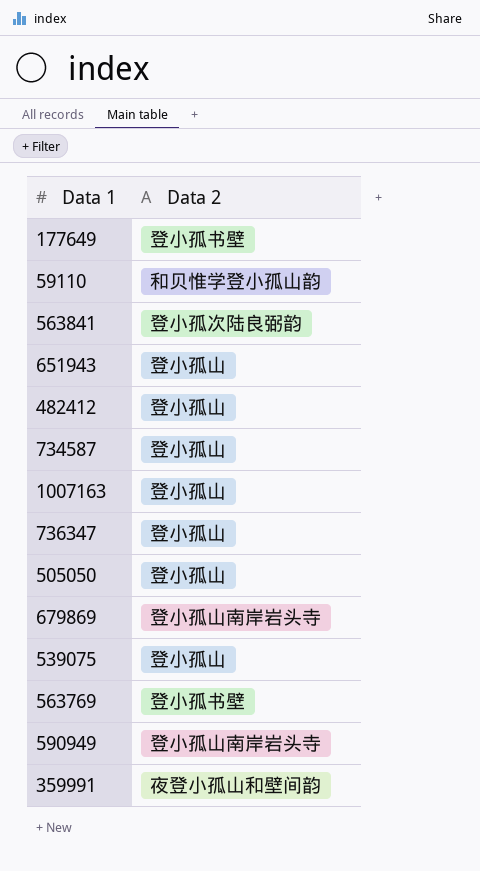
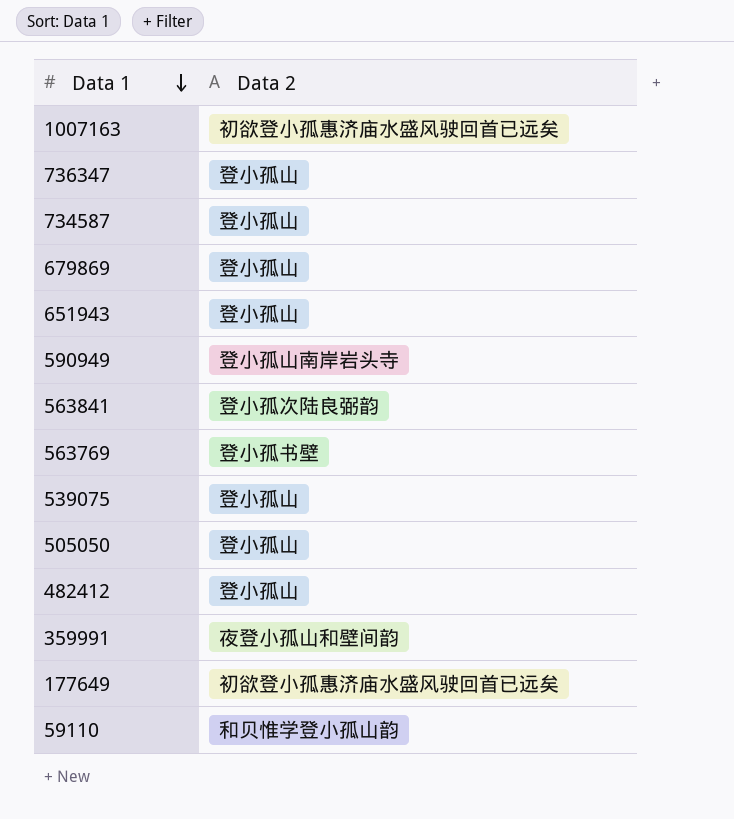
row order: none -> Data 1 descending
1007163 | Data 2: 登小孤山 -> 初欲登小孤惠济庙水盛风驶回首已远矣
679869 | Data 2: 登小孤山南岸岩头寺 -> 登小孤山
177649 | Data 2: 登小孤书壁 -> 初欲登小孤惠济庙水盛风驶回首已远矣

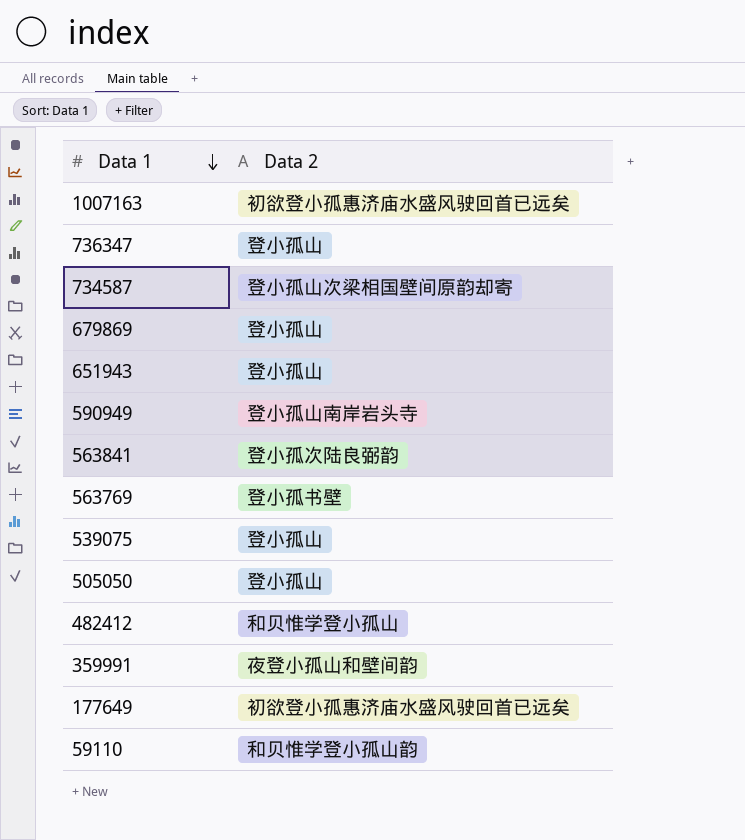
734587 | Data 2: 登小孤山 -> 登小孤山次梁相国壁间原韵却寄
482412 | Data 2: 登小孤山 -> 和贝惟学登小孤山

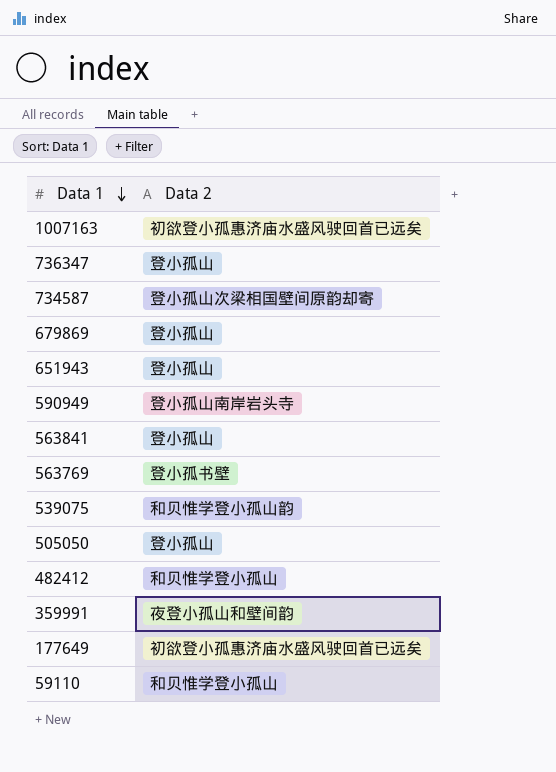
563841 | Data 2: 登小孤次陆良弼韵 -> 登小孤山
539075 | Data 2: 登小孤山 -> 和贝惟学登小孤山韵
59110 | Data 2: 和贝惟学登小孤山韵 -> 和贝惟学登小孤山

